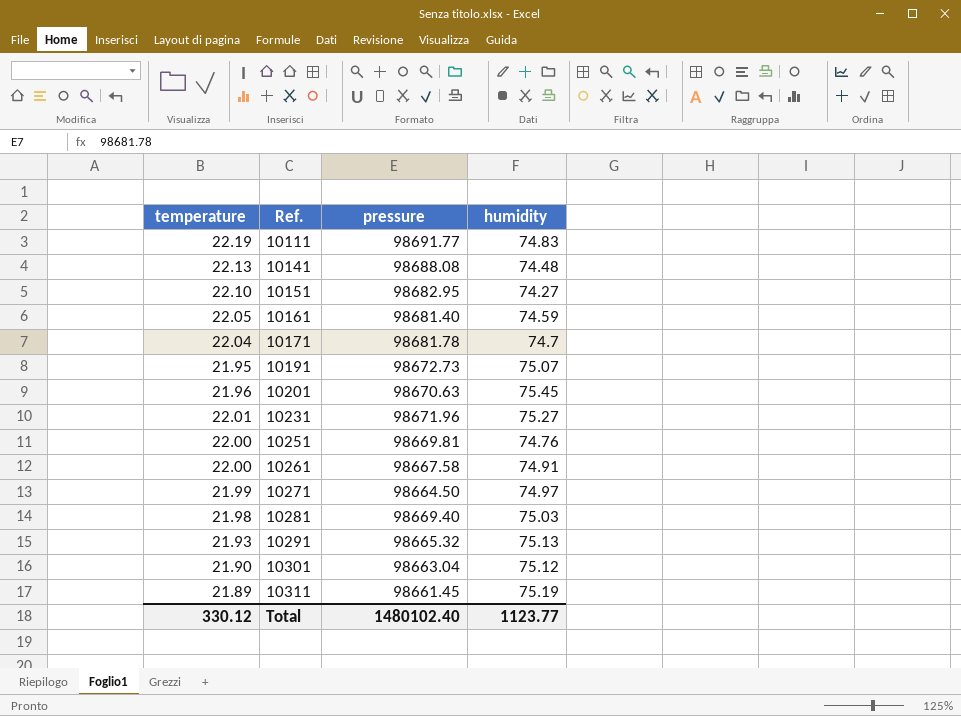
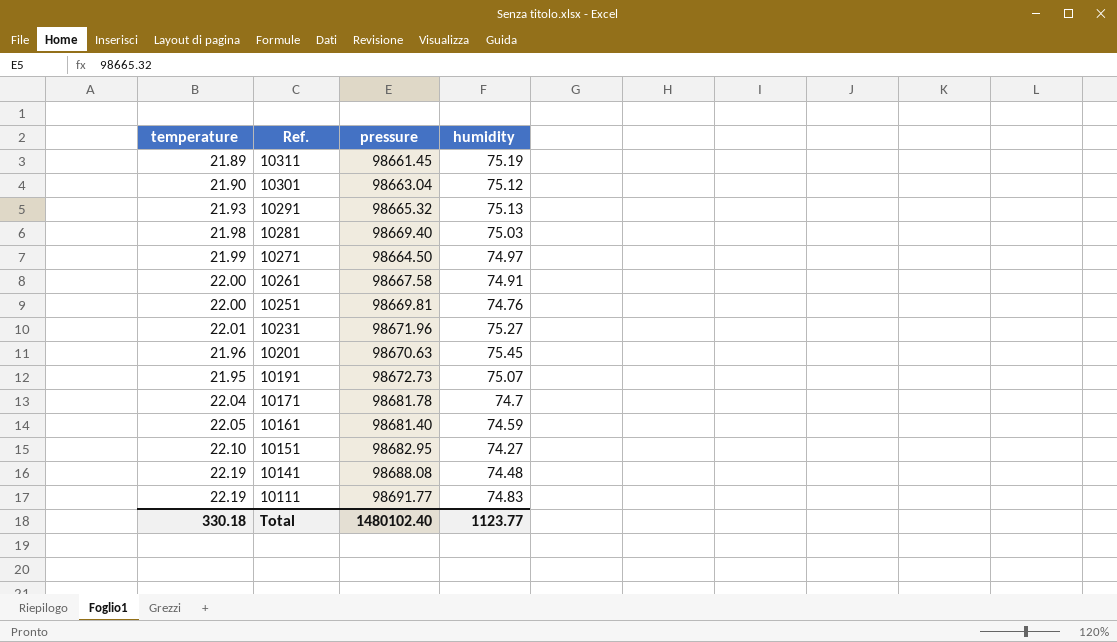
row order: Ref. ascending -> Ref. descending
10141 | temperature: 22.13 -> 22.19
Total | temperature: 330.12 -> 330.18

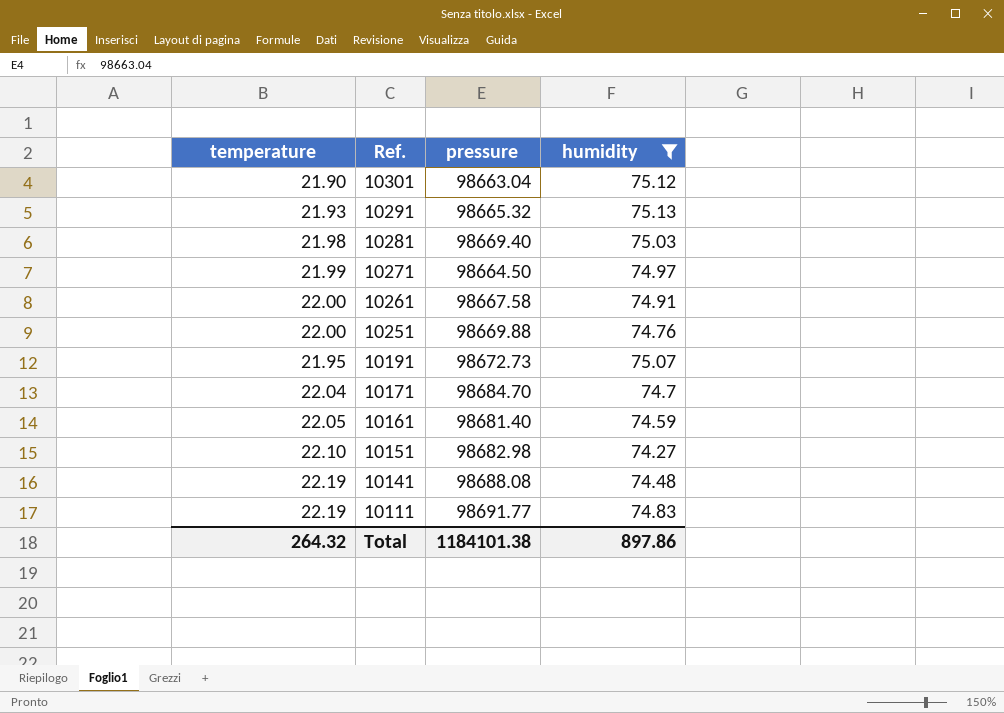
filter: none -> humidity <= 75.13
10251 | pressure: 98669.81 -> 98669.88
10171 | pressure: 98681.78 -> 98684.70
10151 | pressure: 98682.95 -> 98682.98
Total | temperature: 330.18 -> 264.32
Total | pressure: 1480102.40 -> 1184101.38
Total | humidity: 1123.77 -> 897.86

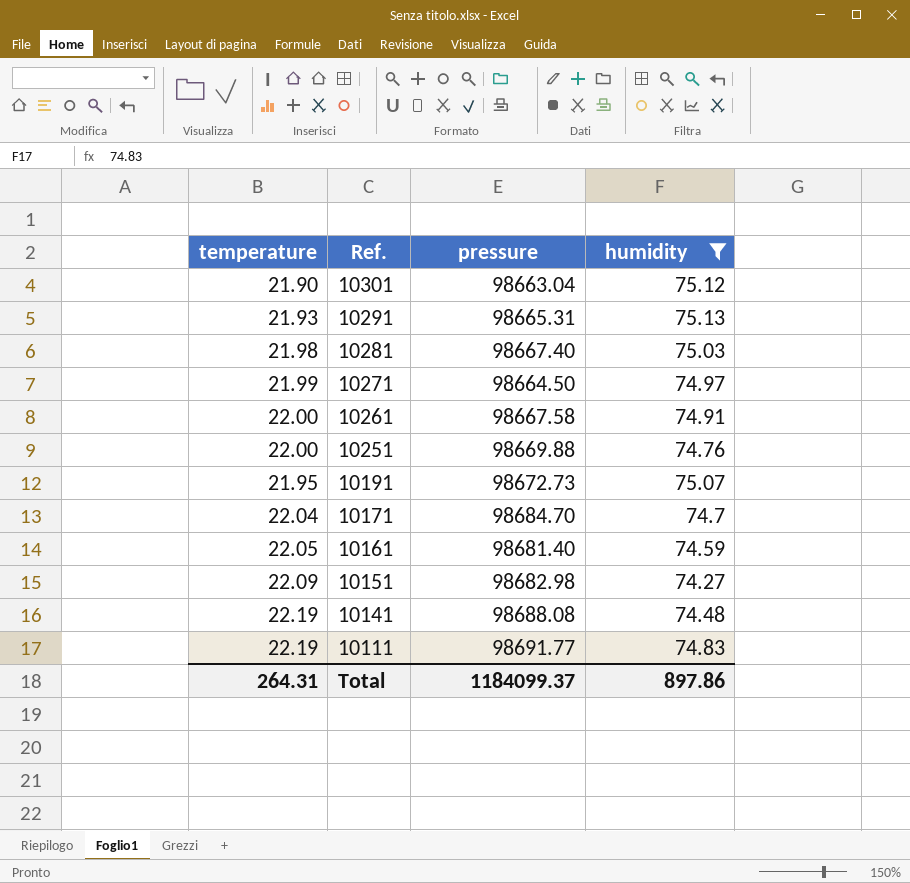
10291 | pressure: 98665.32 -> 98665.31
10281 | pressure: 98669.40 -> 98667.40
10151 | temperature: 22.10 -> 22.09
Total | temperature: 264.32 -> 264.31
Total | pressure: 1184101.38 -> 1184099.37

